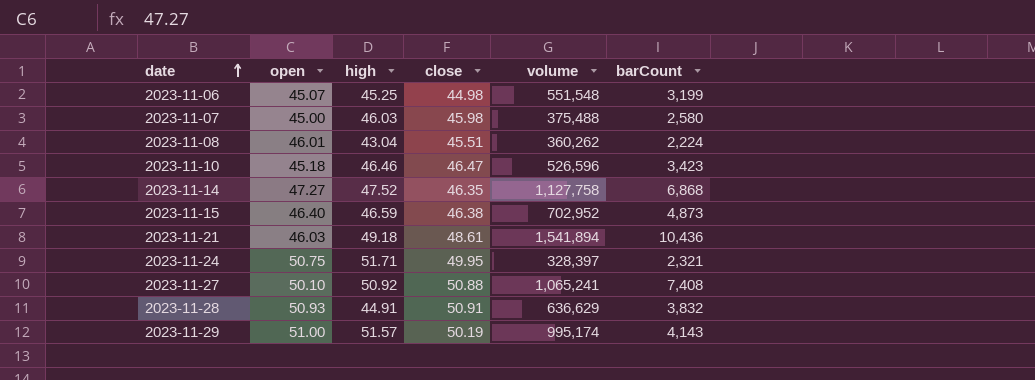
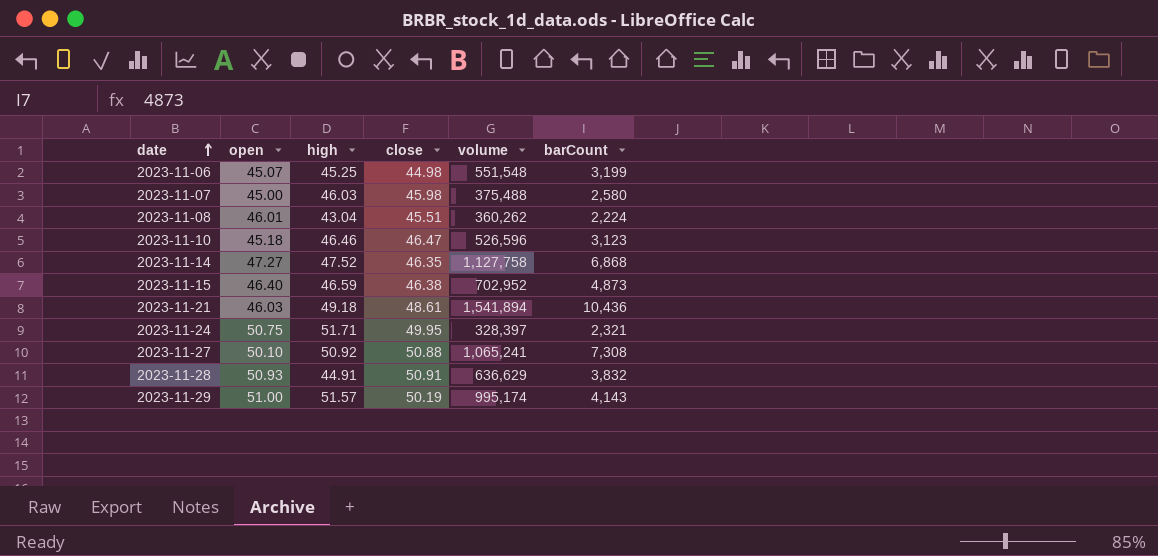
2023-11-10 | barCount: 3,423 -> 3,123
2023-11-27 | barCount: 7,408 -> 7,308

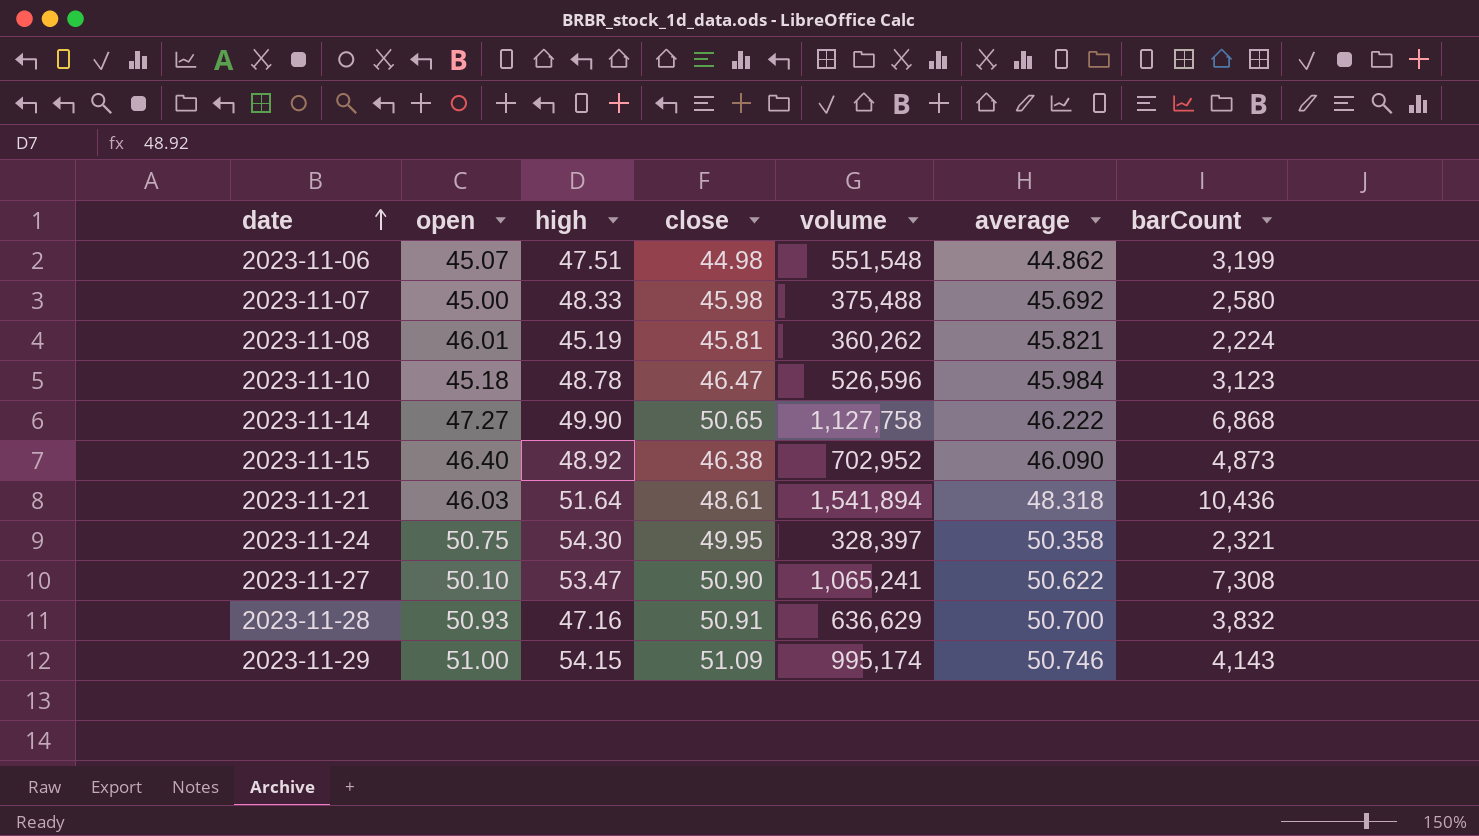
column average | position: none -> 6
2023-11-06 | high: 45.25 -> 47.51
2023-11-07 | high: 46.03 -> 48.33
2023-11-08 | high: 43.04 -> 45.19
2023-11-08 | close: 45.51 -> 45.81
2023-11-10 | high: 46.46 -> 48.78
2023-11-14 | high: 47.52 -> 49.90
2023-11-14 | close: 46.35 -> 50.65
2023-11-15 | high: 46.59 -> 48.92
2023-11-21 | high: 49.18 -> 51.64
2023-11-24 | high: 51.71 -> 54.30
2023-11-27 | high: 50.92 -> 53.47
2023-11-27 | close: 50.88 -> 50.90
2023-11-28 | high: 44.91 -> 47.16
2023-11-29 | high: 51.57 -> 54.15
2023-11-29 | close: 50.19 -> 51.09

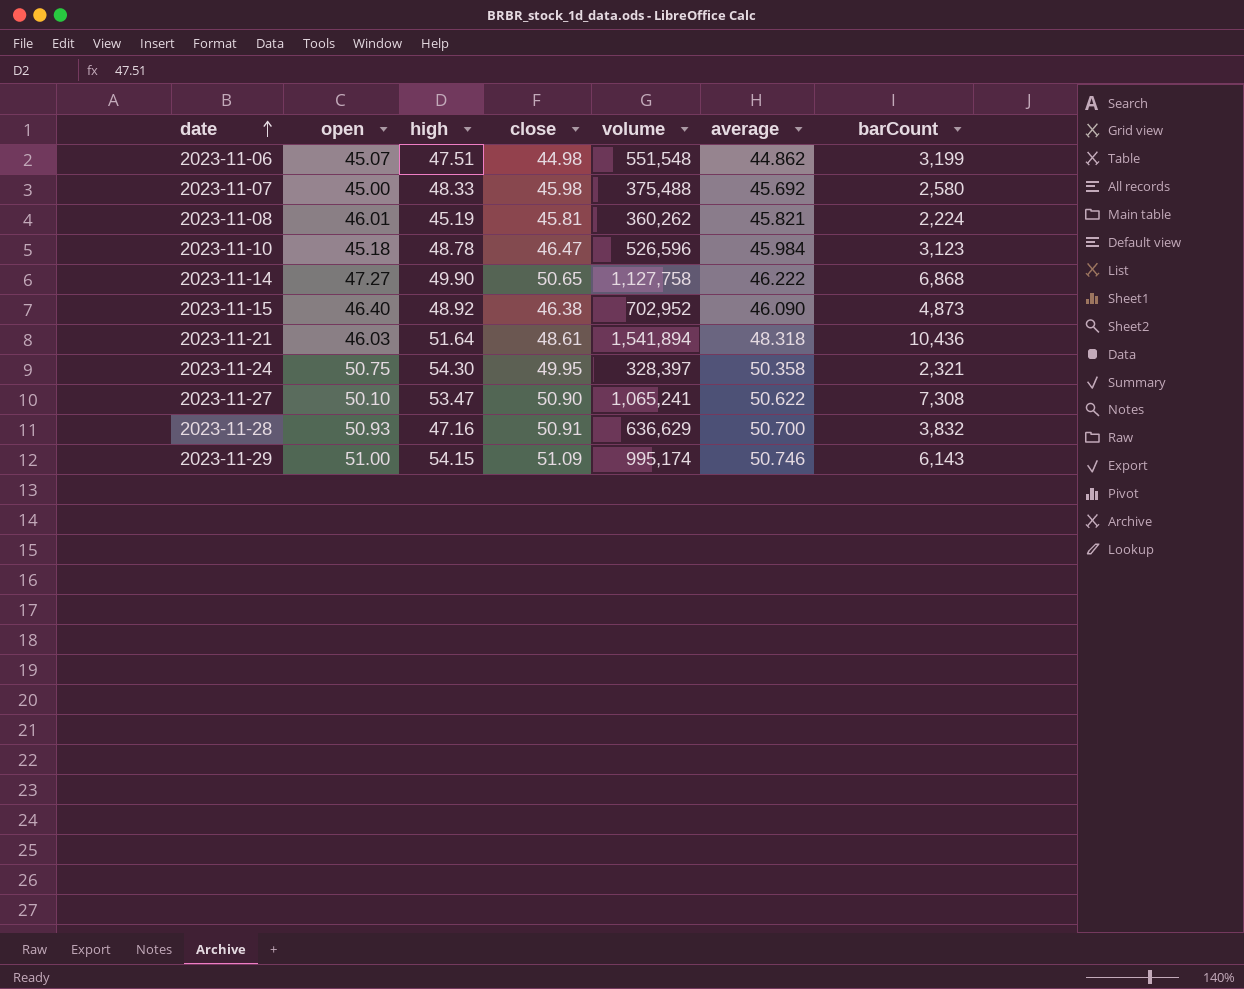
2023-11-29 | barCount: 4,143 -> 6,143

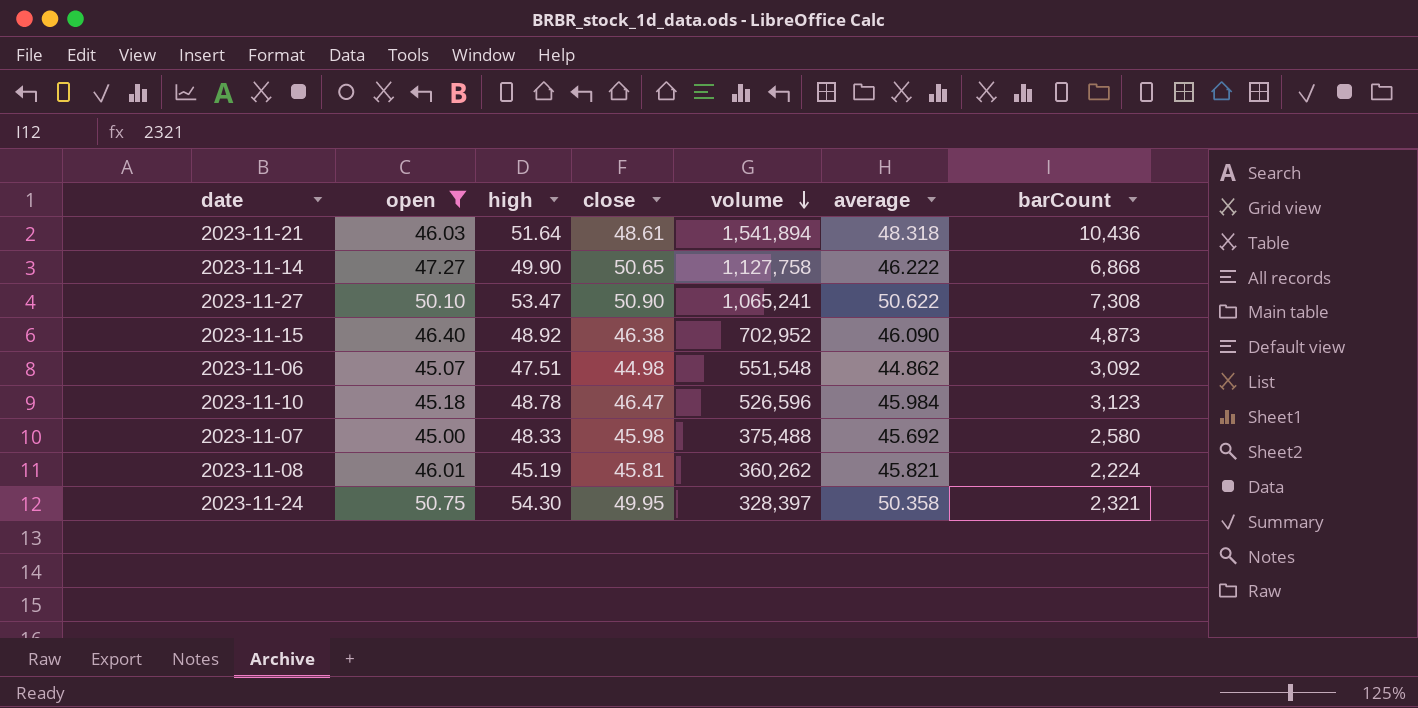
filter: none -> open <= 50.75
row order: date ascending -> volume descending
2023-11-06 | barCount: 3,199 -> 3,092

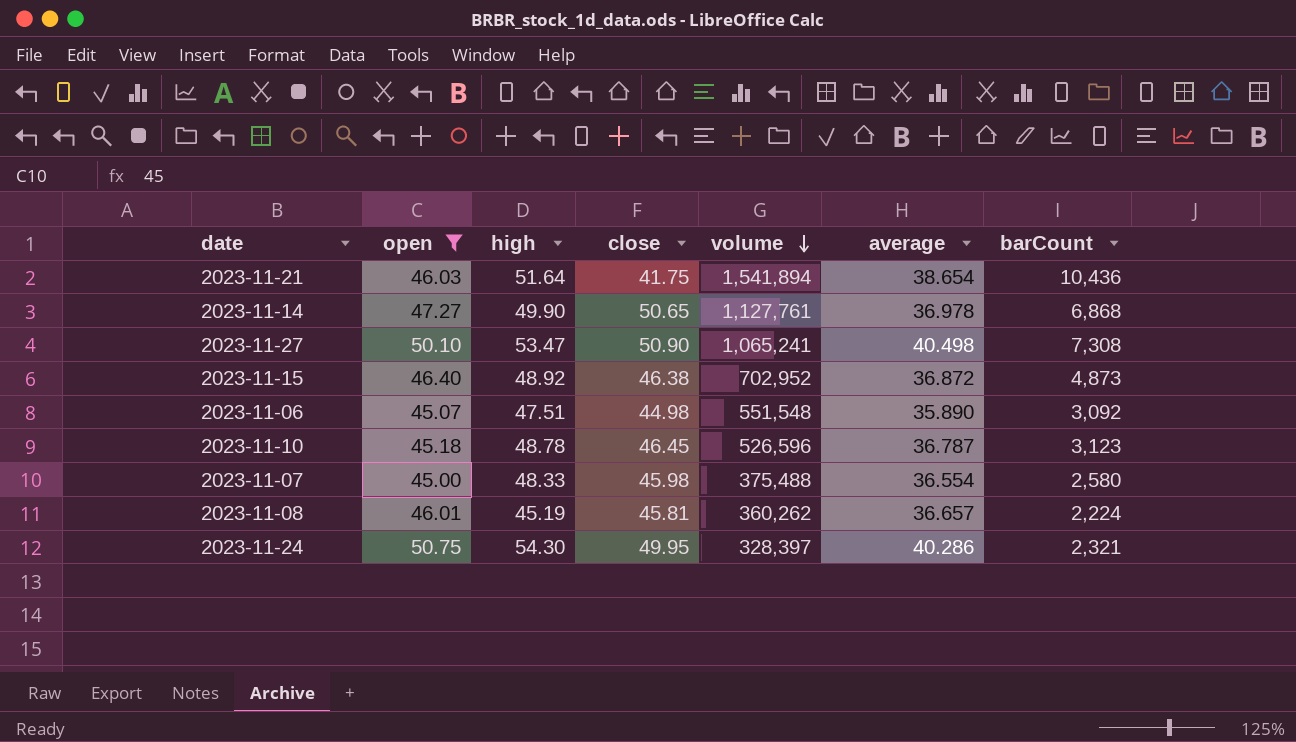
2023-11-21 | close: 48.61 -> 41.75
2023-11-21 | average: 48.318 -> 38.654
2023-11-14 | volume: 1,127,758 -> 1,127,761
2023-11-14 | average: 46.222 -> 36.978
2023-11-27 | average: 50.622 -> 40.498
2023-11-15 | average: 46.090 -> 36.872
2023-11-06 | average: 44.862 -> 35.890
2023-11-10 | close: 46.47 -> 46.45
2023-11-10 | average: 45.984 -> 36.787
2023-11-07 | average: 45.692 -> 36.554
2023-11-08 | average: 45.821 -> 36.657
2023-11-24 | average: 50.358 -> 40.286

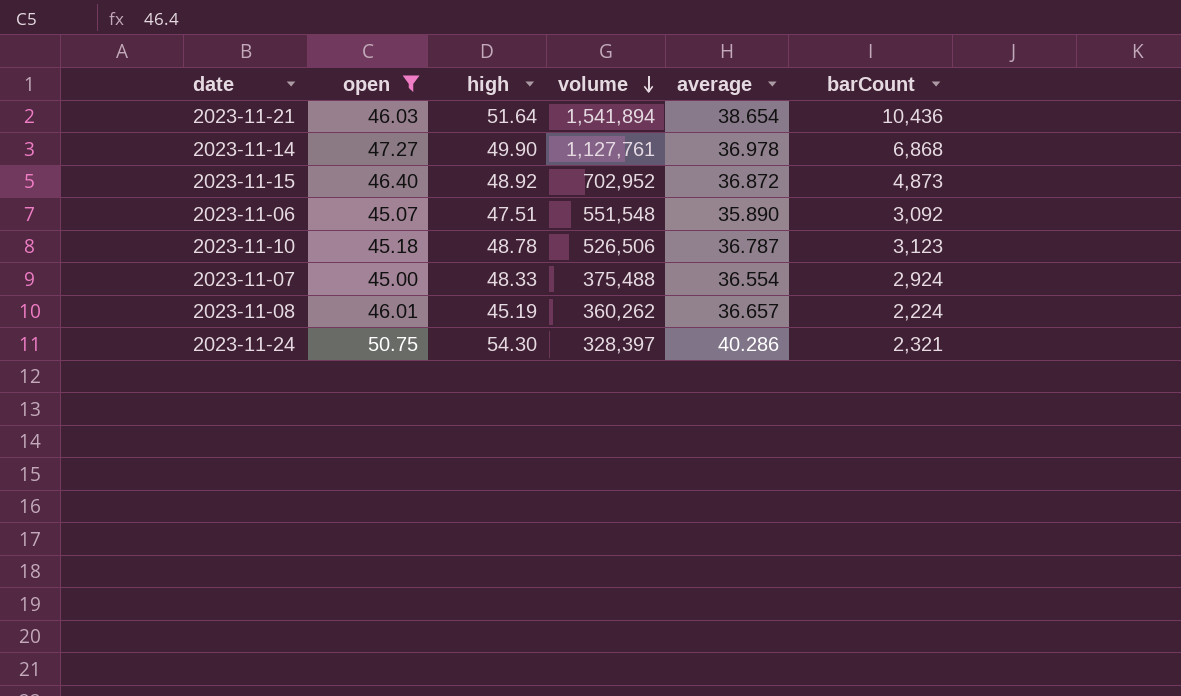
column close | position: 4 -> none
row 2023-11-27: 50.10 | 53.47 | 50.90 | 1,065,241 | 40.498 | 7,308 -> none
2023-11-10 | volume: 526,596 -> 526,506
2023-11-07 | barCount: 2,580 -> 2,924

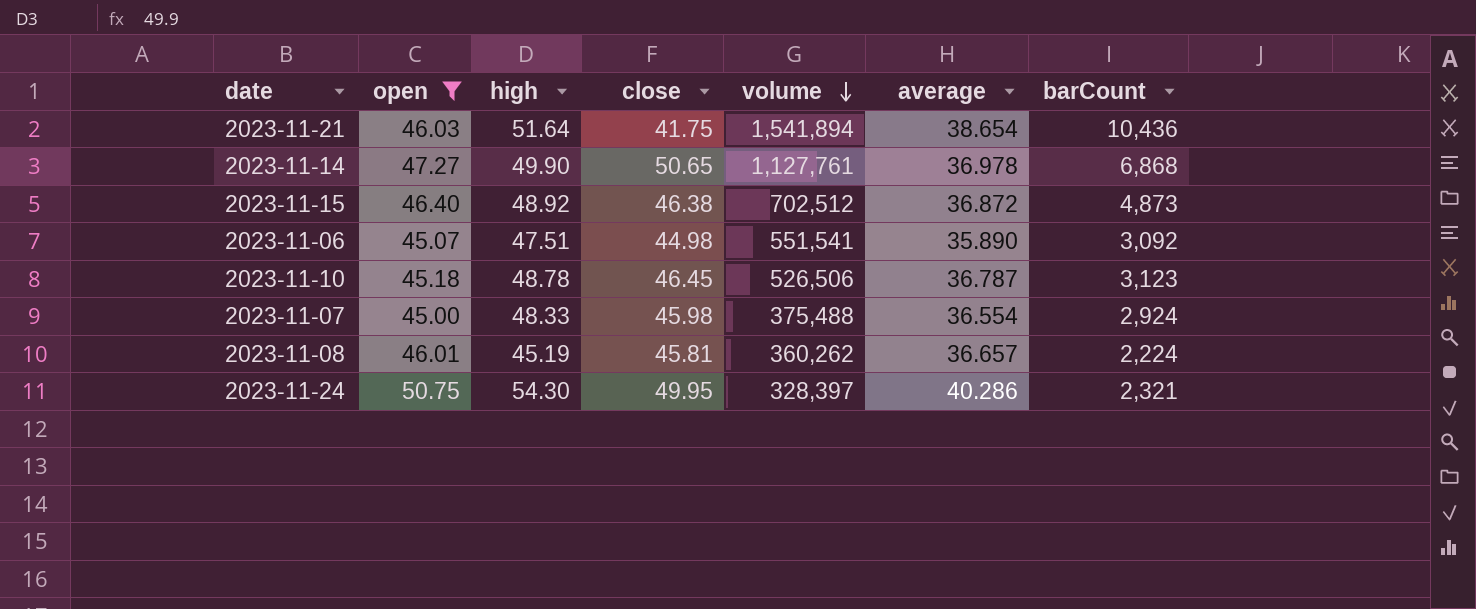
column close | position: none -> 4
2023-11-15 | volume: 702,952 -> 702,512
2023-11-06 | volume: 551,548 -> 551,541

